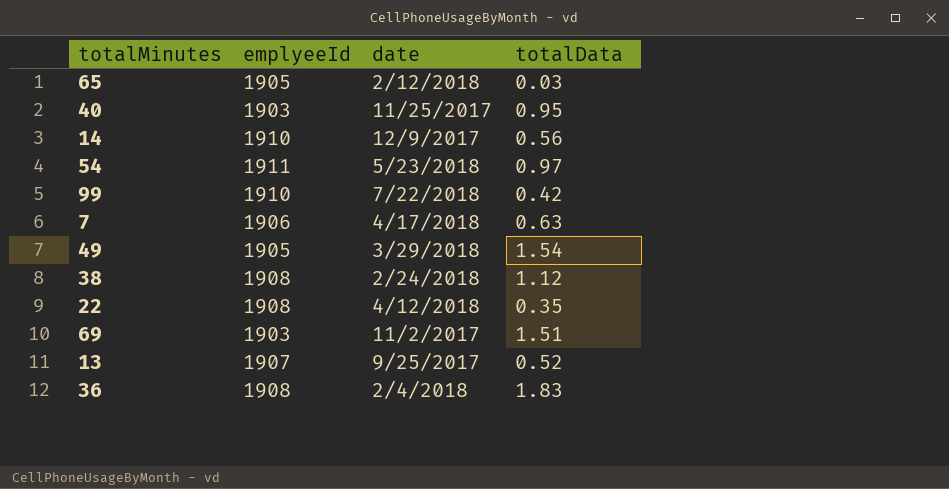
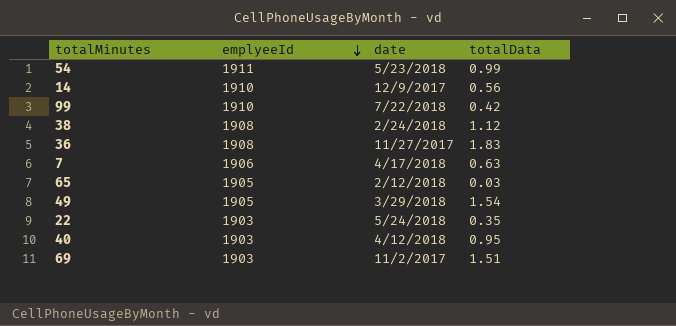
row order: none -> emplyeeId descending
row 13: 1907 | 9/25/2017 | 0.52 -> none
54 | totalData: 0.97 -> 0.99
36 | date: 2/4/2018 -> 11/27/2017
22 | emplyeeId: 1908 -> 1903
22 | date: 4/12/2018 -> 5/24/2018
40 | date: 11/25/2017 -> 4/12/2018

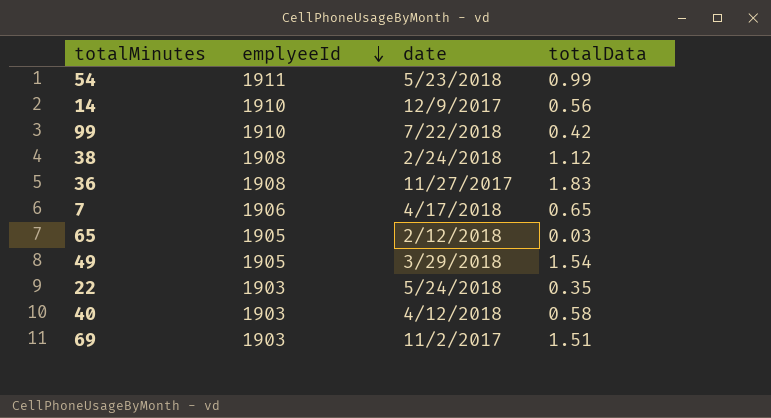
7 | totalData: 0.63 -> 0.65
40 | totalData: 0.95 -> 0.58

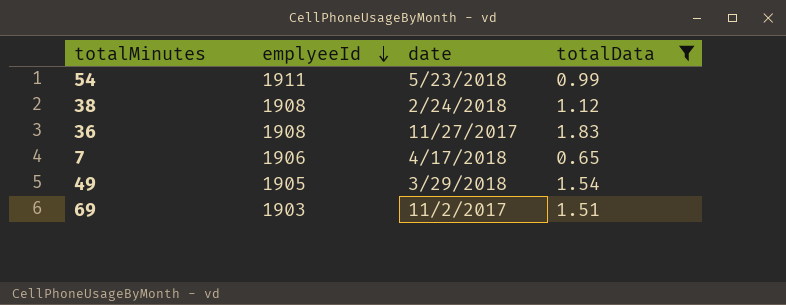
filter: none -> totalData >= 0.65

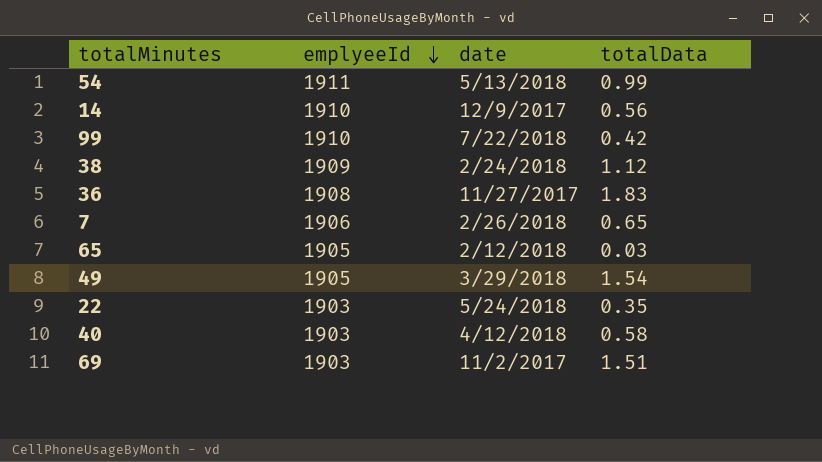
filter: totalData >= 0.65 -> none
54 | date: 5/23/2018 -> 5/13/2018
38 | emplyeeId: 1908 -> 1909
7 | date: 4/17/2018 -> 2/26/2018

